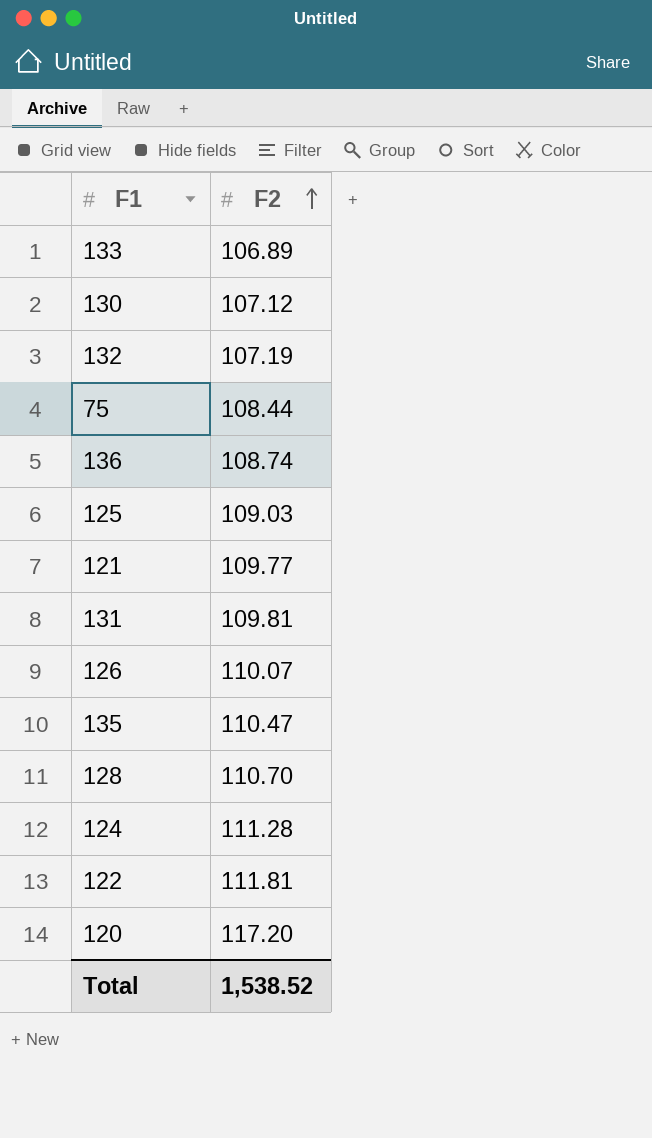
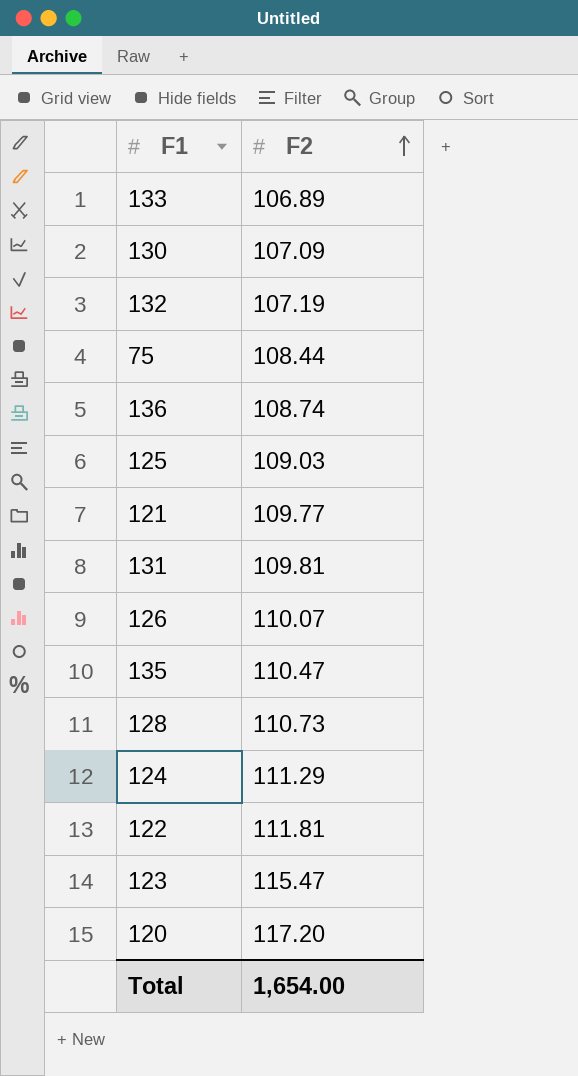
130 | F2: 107.12 -> 107.09
128 | F2: 110.70 -> 110.73
124 | F2: 111.28 -> 111.29
row 123: none -> 115.47
Total | F2: 1,538.52 -> 1,654.00

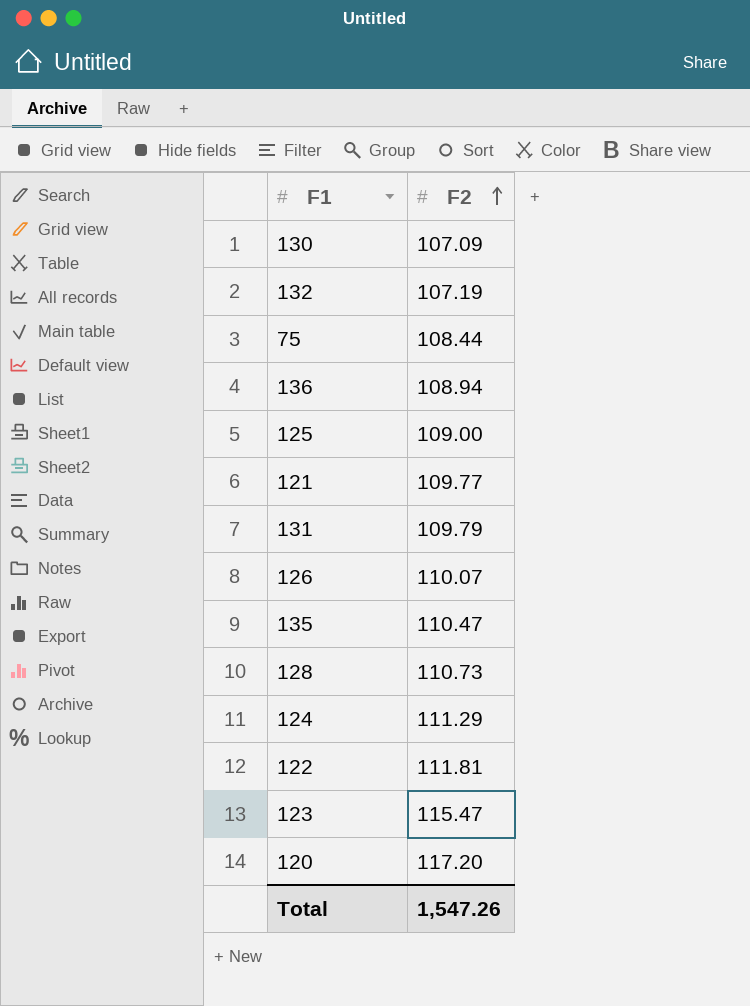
row 133: 106.89 -> none
136 | F2: 108.74 -> 108.94
125 | F2: 109.03 -> 109.00
131 | F2: 109.81 -> 109.79
Total | F2: 1,654.00 -> 1,547.26

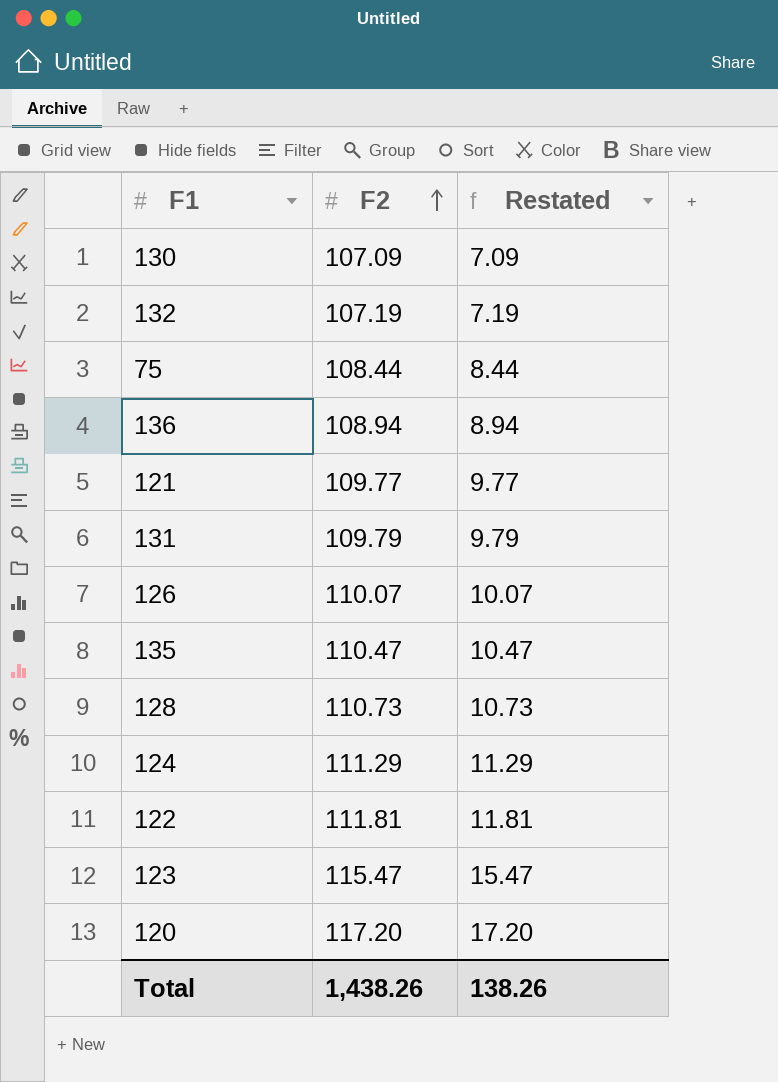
column Restated | formula: none -> [F2] - 100
row 125: 109.00 -> none
Total | F2: 1,547.26 -> 1,438.26

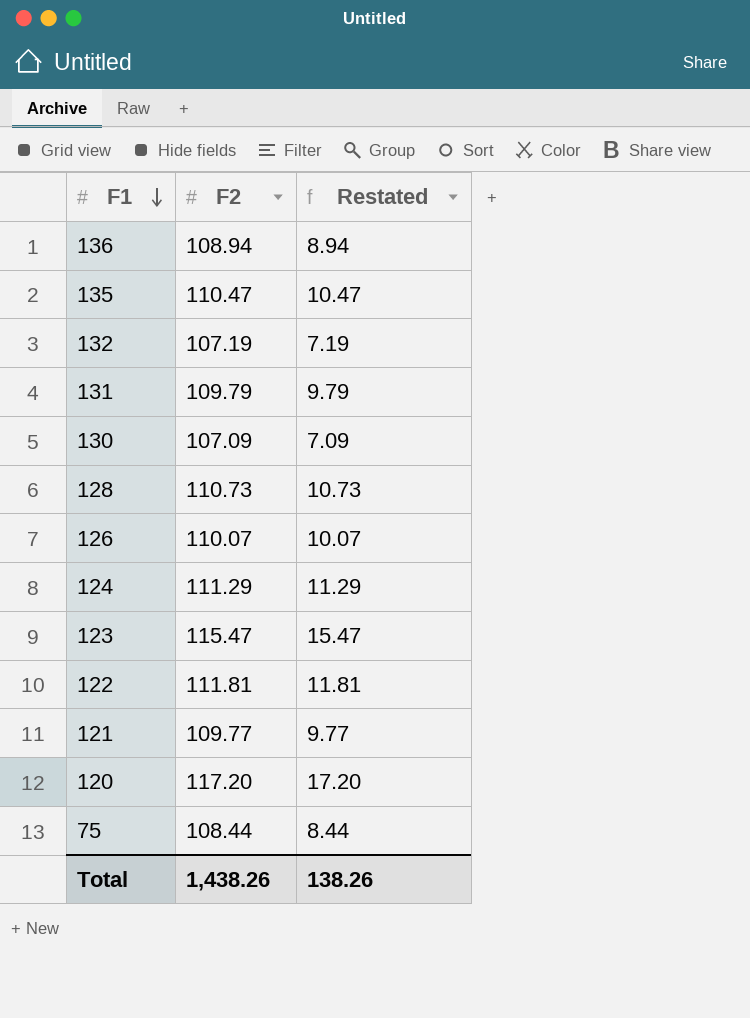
row order: F2 ascending -> F1 descending

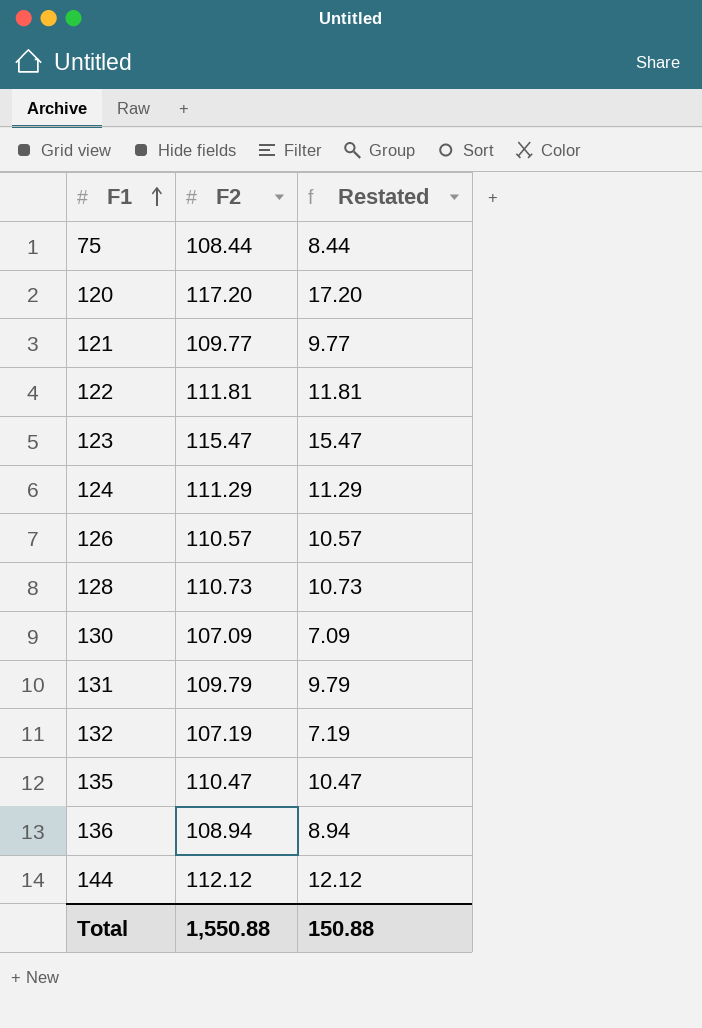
row order: F1 descending -> F1 ascending
126 | F2: 110.07 -> 110.57
126 | Restated: 10.07 -> 10.57
row 144: none -> 112.12 | 12.12
Total | F2: 1,438.26 -> 1,550.88
Total | Restated: 138.26 -> 150.88

